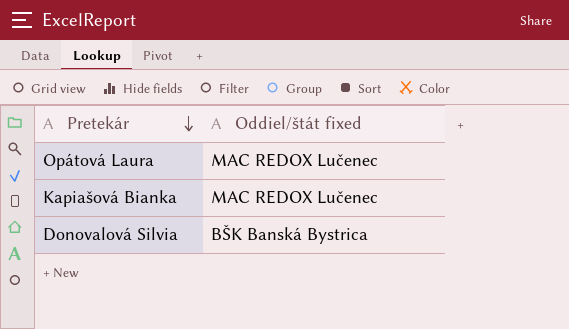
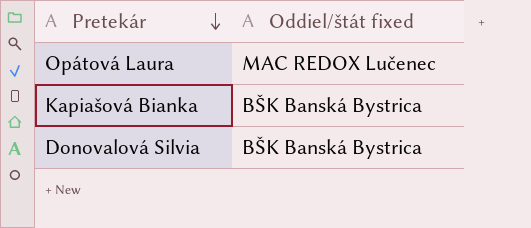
Kapiašová Bianka | Oddiel/štát fixed: MAC REDOX Lučenec -> BŠK Banská Bystrica

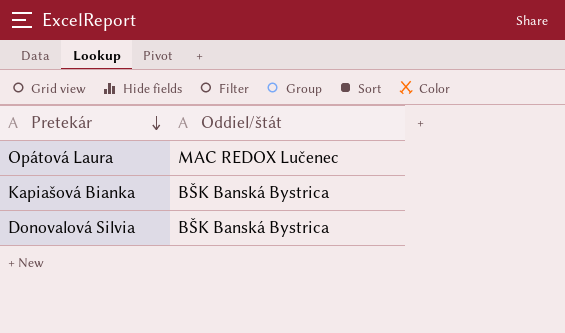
column name: Oddiel/štát fixed -> Oddiel/štát

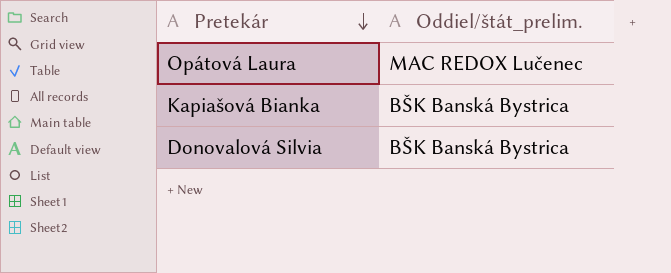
column name: Oddiel/štát -> Oddiel/štát_prelim.

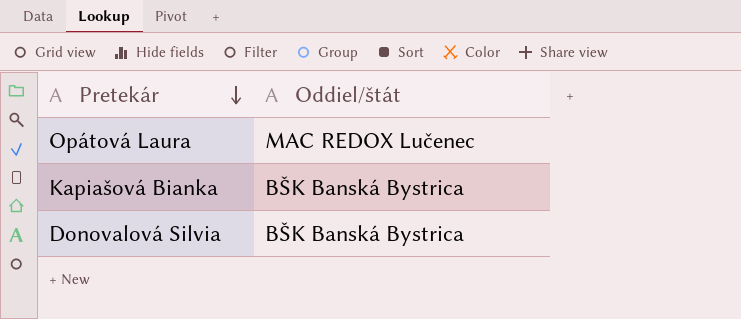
column name: Oddiel/štát_prelim. -> Oddiel/štát

